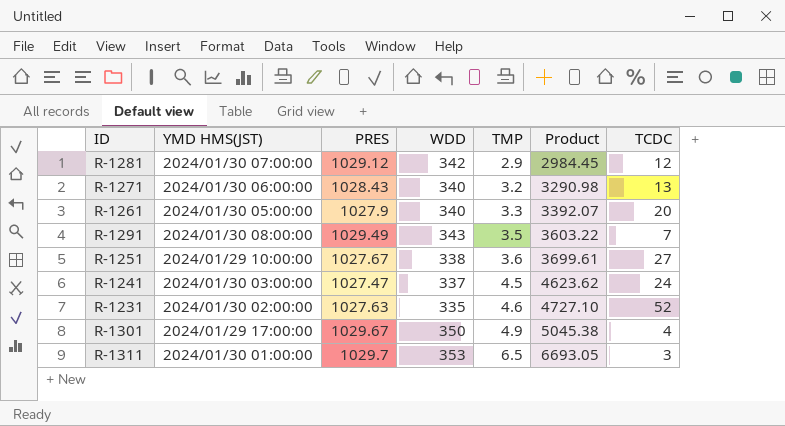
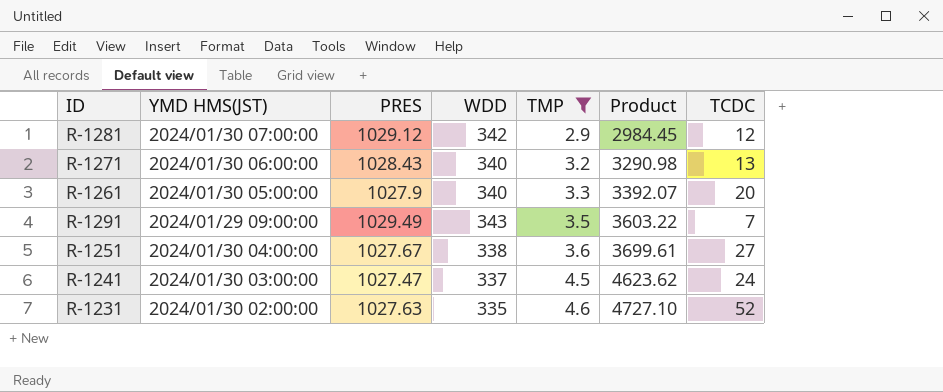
filter: none -> TMP <= 4.6
R-1291 | YMD HMS(JST): 2024/01/30 08:00:00 -> 2024/01/29 09:00:00
R-1251 | YMD HMS(JST): 2024/01/29 10:00:00 -> 2024/01/30 04:00:00

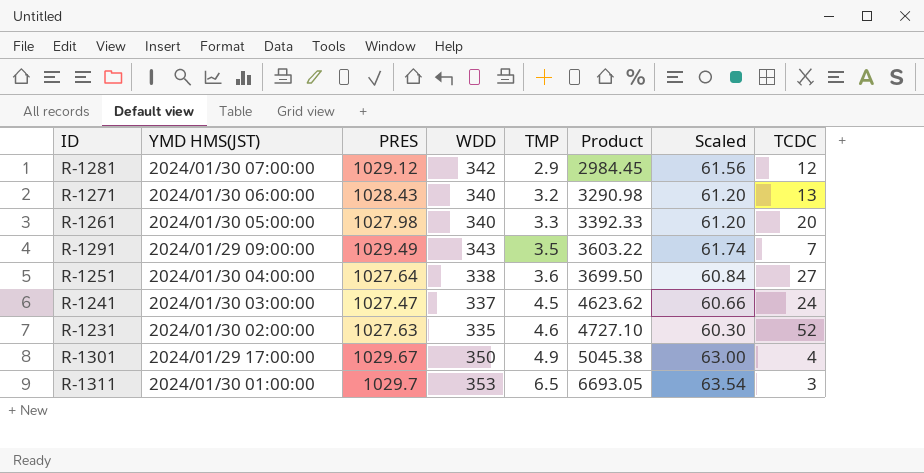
filter: TMP <= 4.6 -> none
column Scaled | formula: none -> [WDD] * 0.18
R-1261 | PRES: 1027.9 -> 1027.98
R-1261 | Product: 3392.07 -> 3392.33
R-1251 | PRES: 1027.67 -> 1027.64
R-1251 | Product: 3699.61 -> 3699.50

